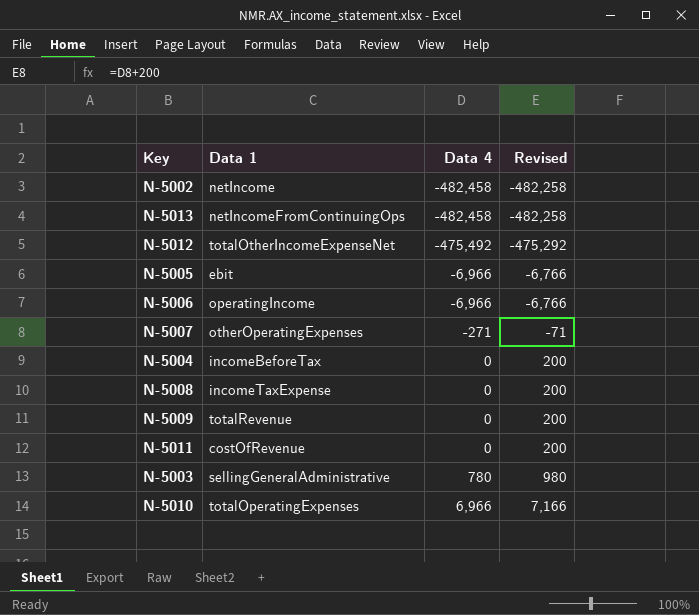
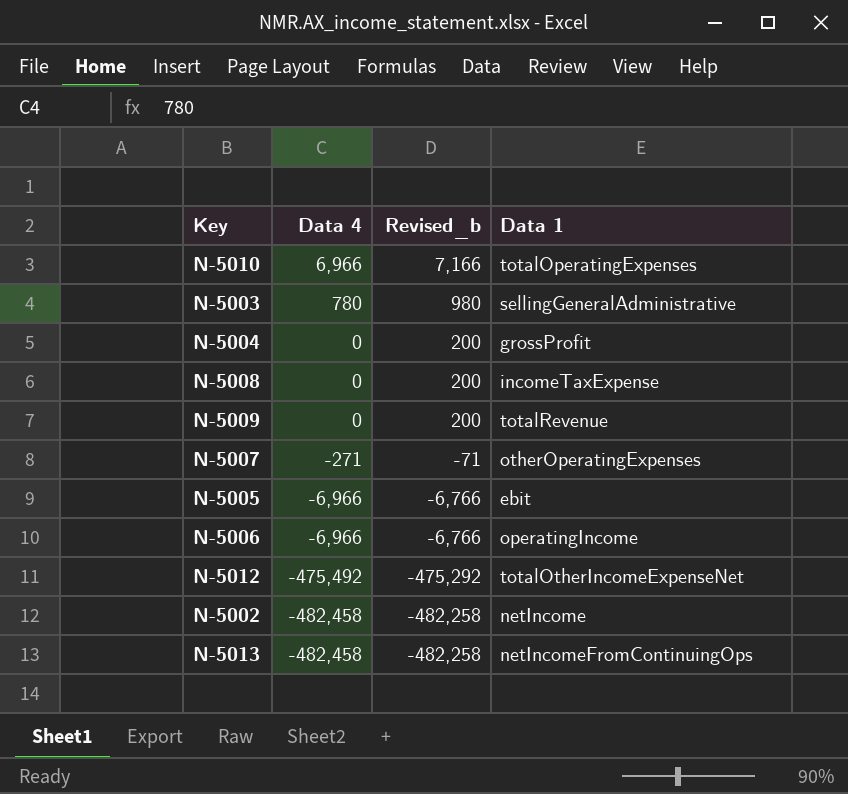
row order: Data 4 ascending -> Data 4 descending
column name: Revised -> Revised_b
column Data 1 | position: 2 -> 4
row N-5011: costOfRevenue | 0 | 200 -> none
N-5004 | Data 1: incomeBeforeTax -> grossProfit

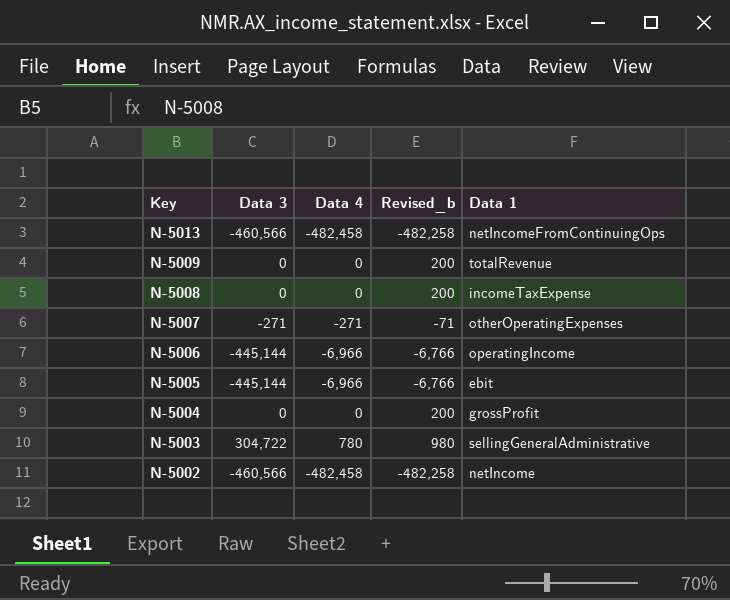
row order: Data 4 descending -> Key descending
column Data 3 | position: none -> 2
row N-5010: 6,966 | 7,166 | totalOperatingExpenses -> none
row N-5012: -475,492 | -475,292 | totalOtherIncomeExpenseNet -> none

